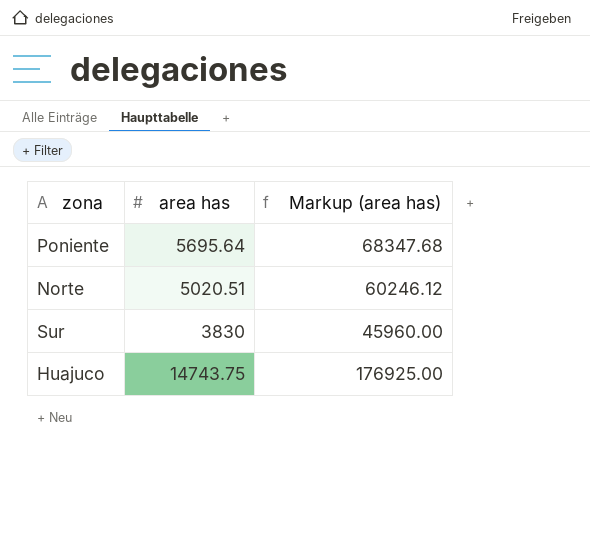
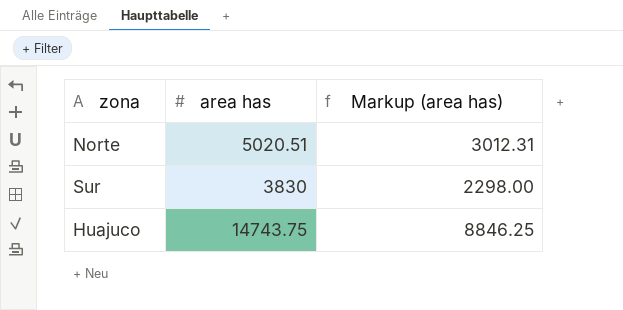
column Markup (area has) | formula: [area has] * 12 -> [area has] * 0.6
row Poniente: 5695.64 | 68347.68 -> none

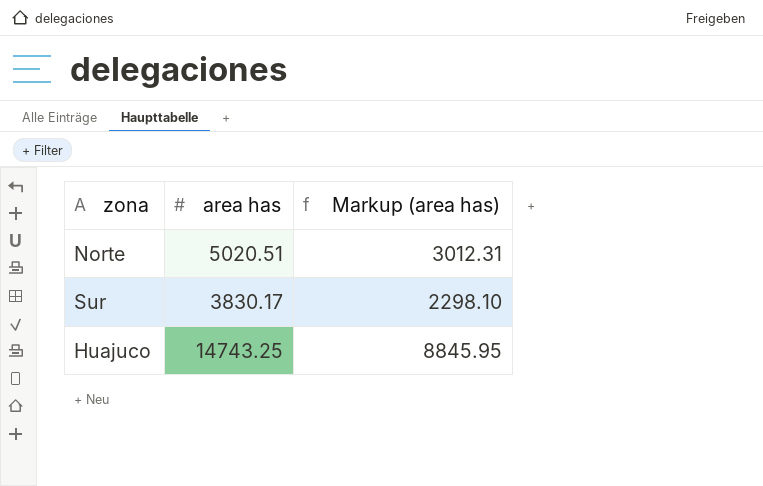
Sur | area has: 3830 -> 3830.17
Sur | Markup (area has): 2298.00 -> 2298.10
Huajuco | area has: 14743.75 -> 14743.25
Huajuco | Markup (area has): 8846.25 -> 8845.95

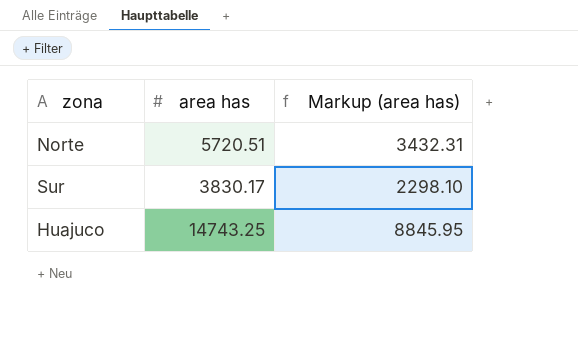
Norte | area has: 5020.51 -> 5720.51
Norte | Markup (area has): 3012.31 -> 3432.31

